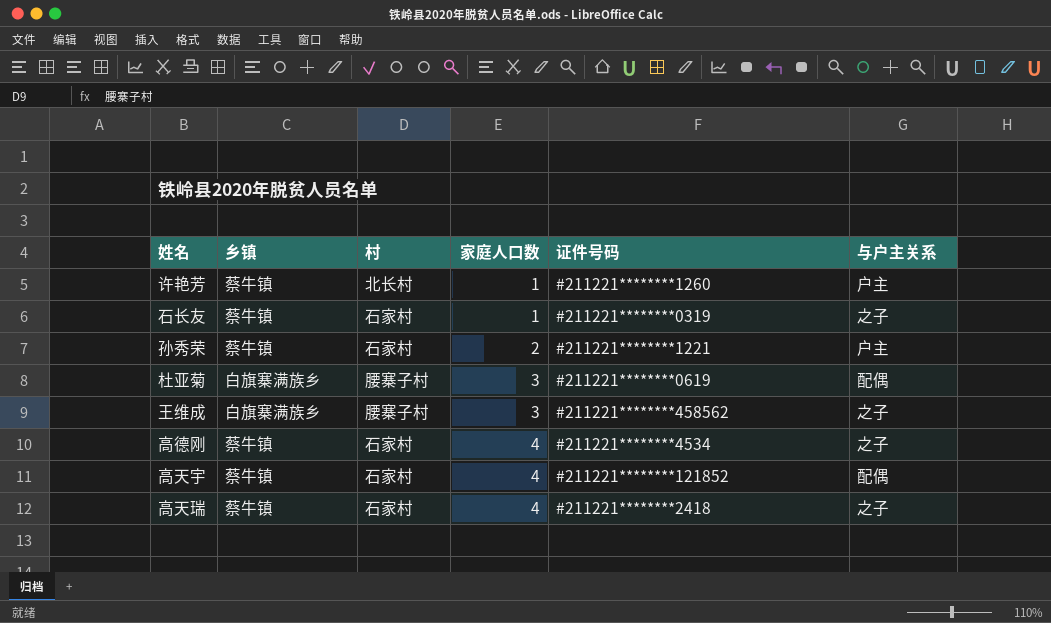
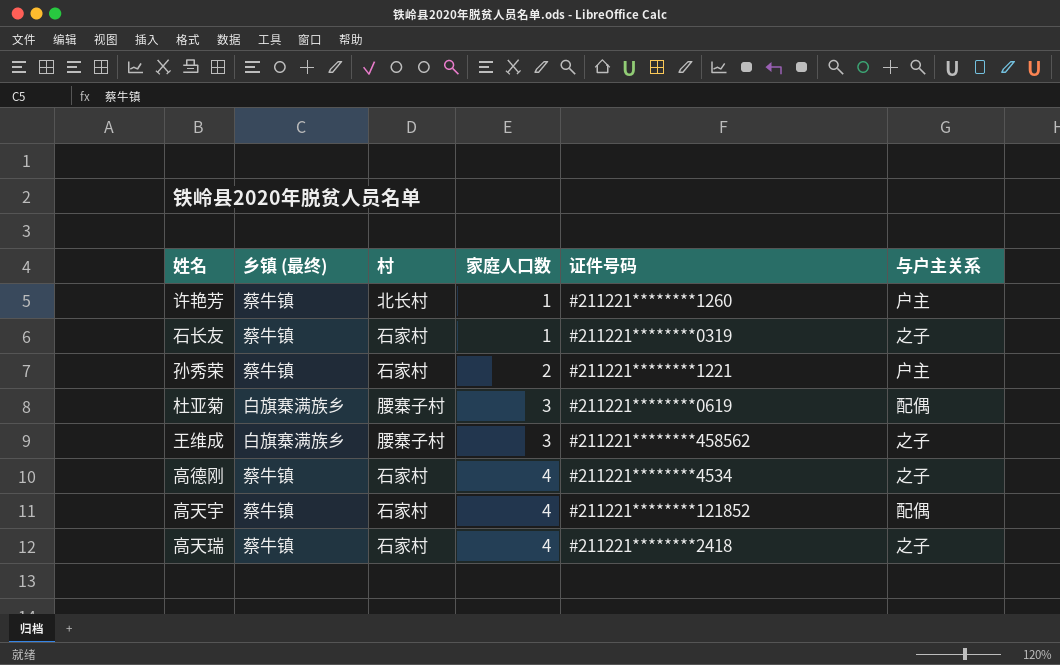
column name: 乡镇 -> 乡镇 (最终)

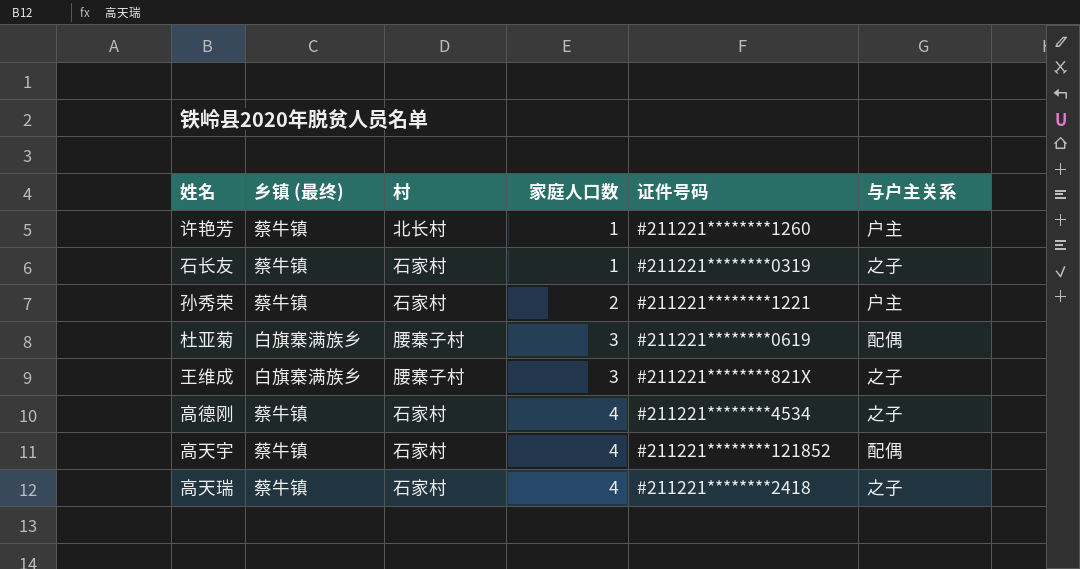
王维成 | 证件号码: #211221********458562 -> #211221********821X

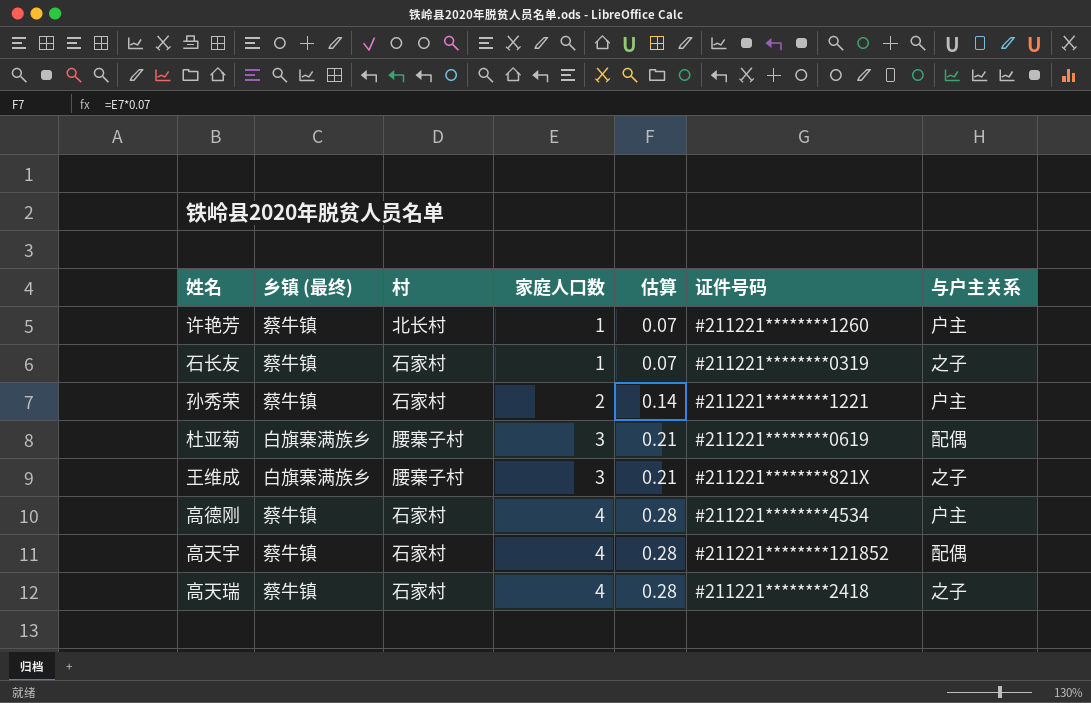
column 估算 | formula: none -> [家庭人口数] * 0.07
高德刚 | 与户主关系: 之子 -> 户主

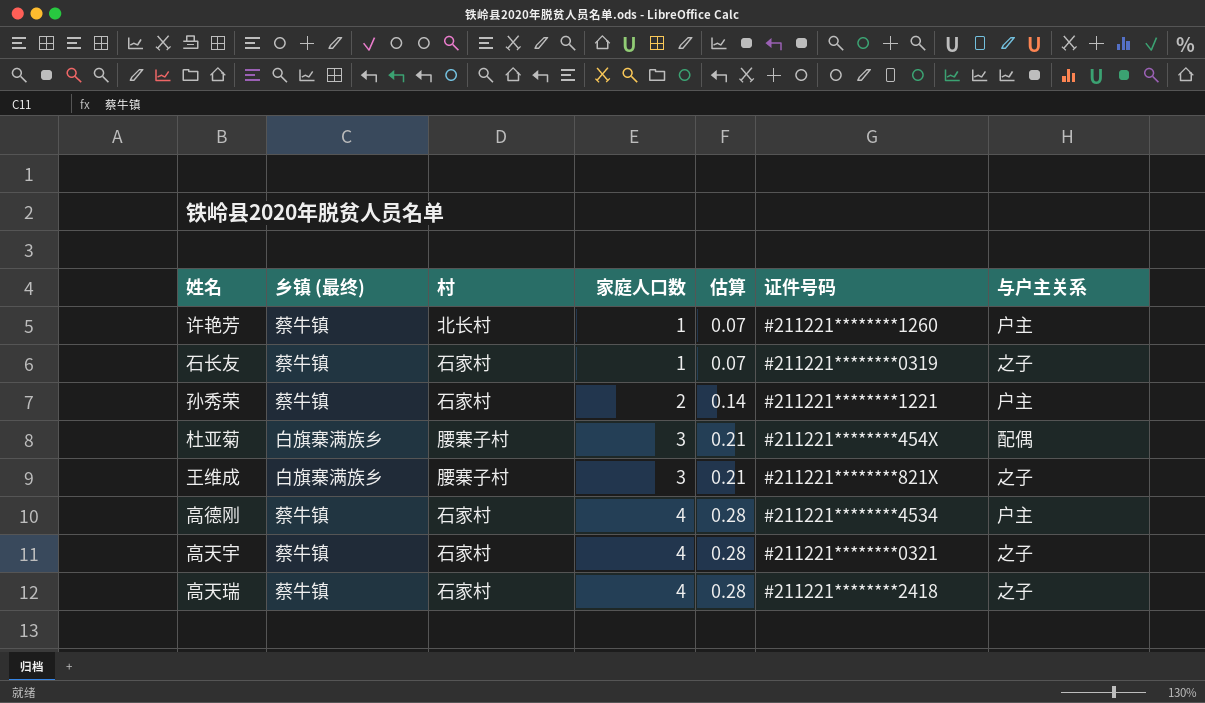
杜亚菊 | 证件号码: #211221********0619 -> #211221********454X
高天宇 | 证件号码: #211221********121852 -> #211221********0321
高天宇 | 与户主关系: 配偶 -> 之子

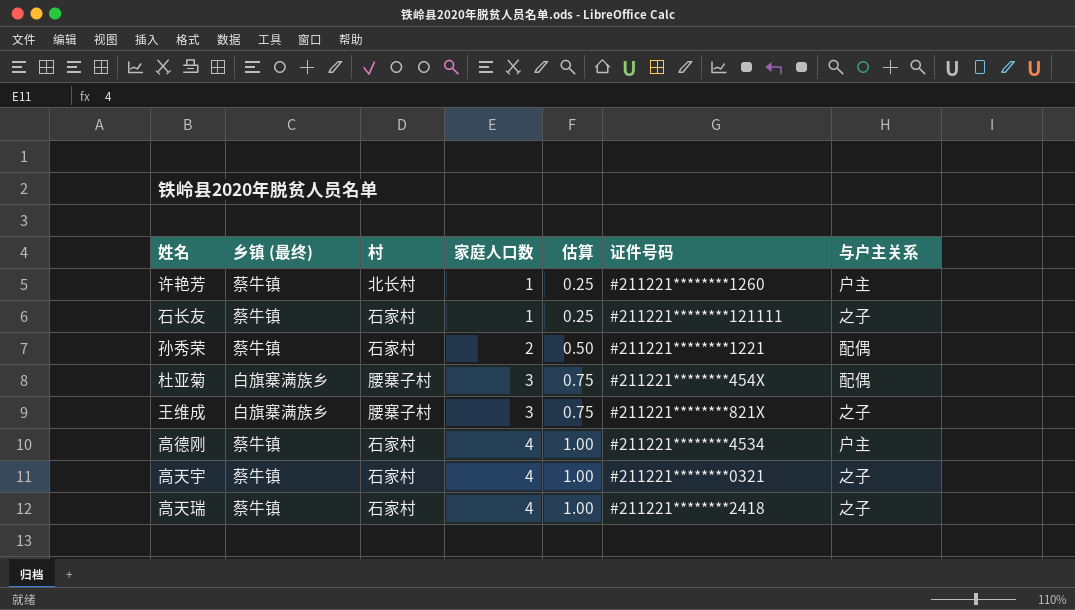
column 估算 | formula: [家庭人口数] * 0.07 -> [家庭人口数] * 0.25
石长友 | 证件号码: #211221********0319 -> #211221********121111
孙秀荣 | 与户主关系: 户主 -> 配偶

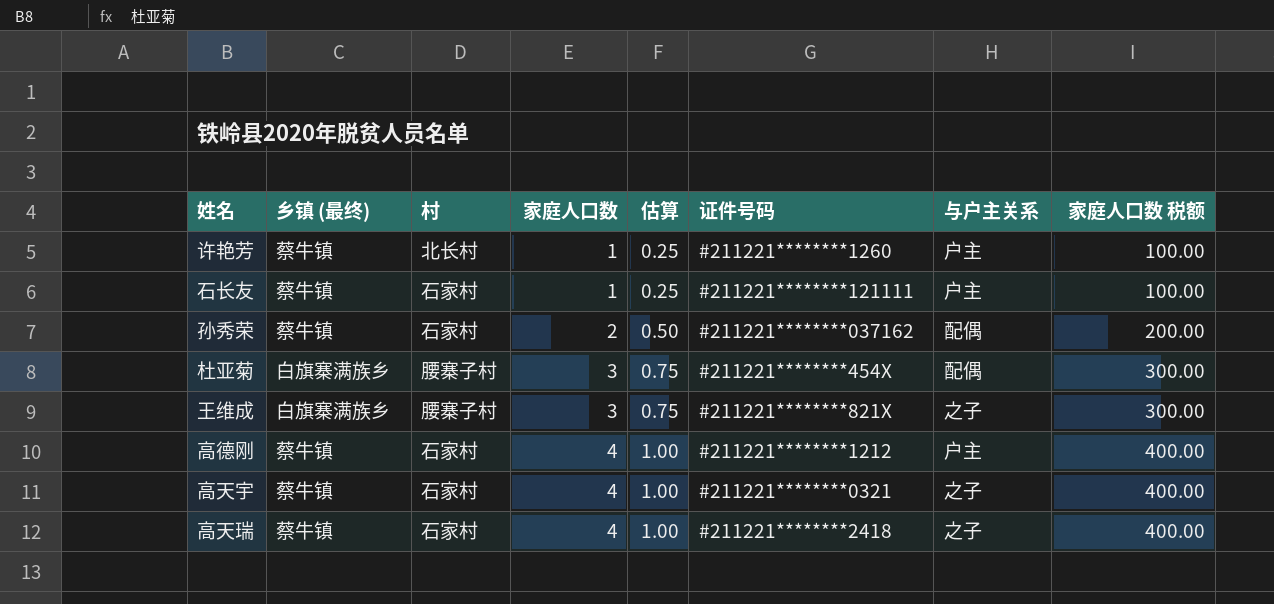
column 家庭人口数 税额 | formula: none -> [家庭人口数] * 100
石长友 | 与户主关系: 之子 -> 户主
孙秀荣 | 证件号码: #211221********1221 -> #211221********037162
高德刚 | 证件号码: #211221********4534 -> #211221********1212

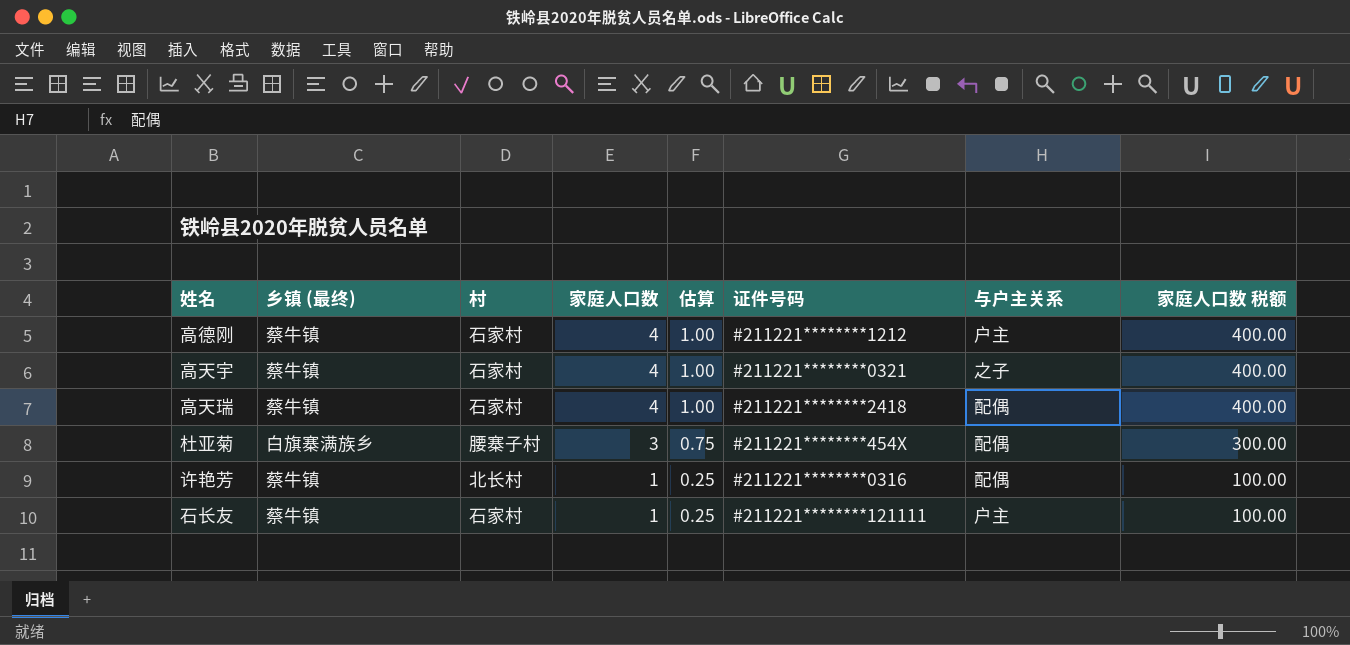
row order: 家庭人口数 ascending -> 家庭人口数 descending
row 孙秀荣: 蔡牛镇 | 石家村 | 2 | 0.50 | #211221********037162 | 配偶 | 200.00 -> none
row 王维成: 白旗寨满族乡 | 腰寨子村 | 3 | 0.75 | #211221********821X | 之子 | 300.00 -> none
高天瑞 | 与户主关系: 之子 -> 配偶
许艳芳 | 证件号码: #211221********1260 -> #211221********0316
许艳芳 | 与户主关系: 户主 -> 配偶

